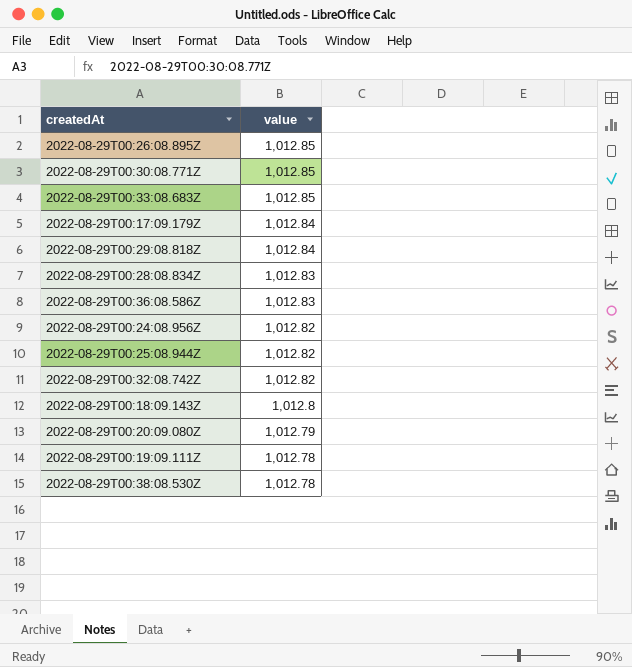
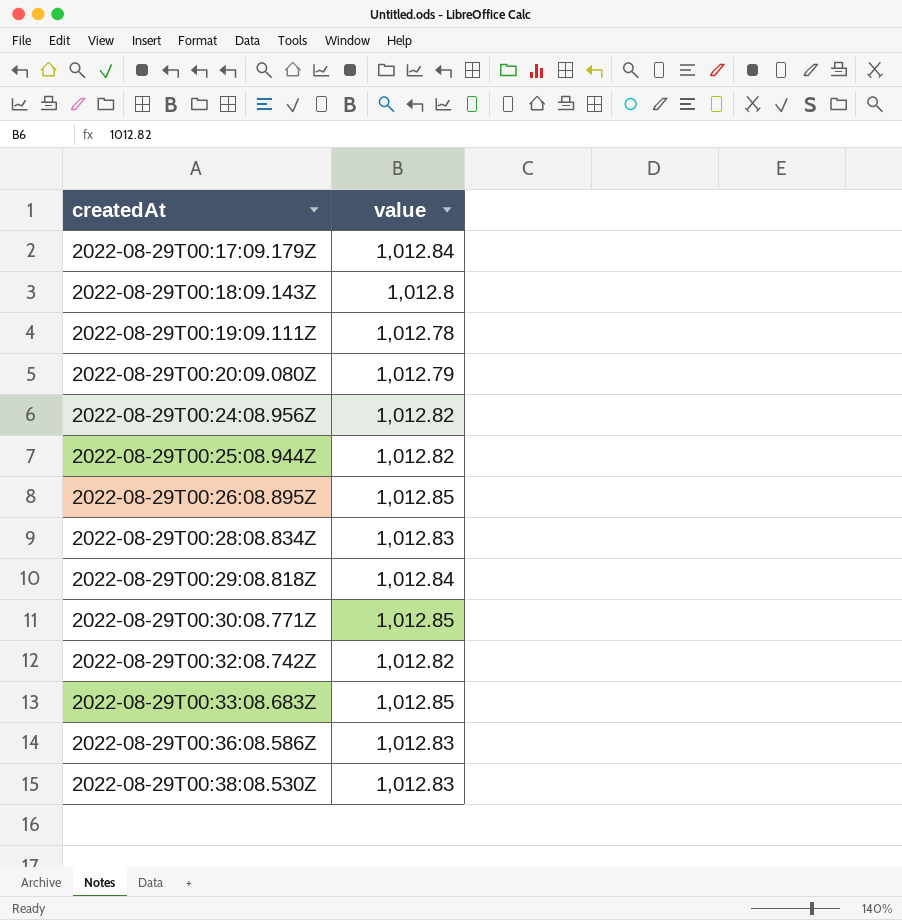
row order: value descending -> createdAt ascending
2022-08-29T00:38:08.530Z | value: 1,012.78 -> 1,012.83

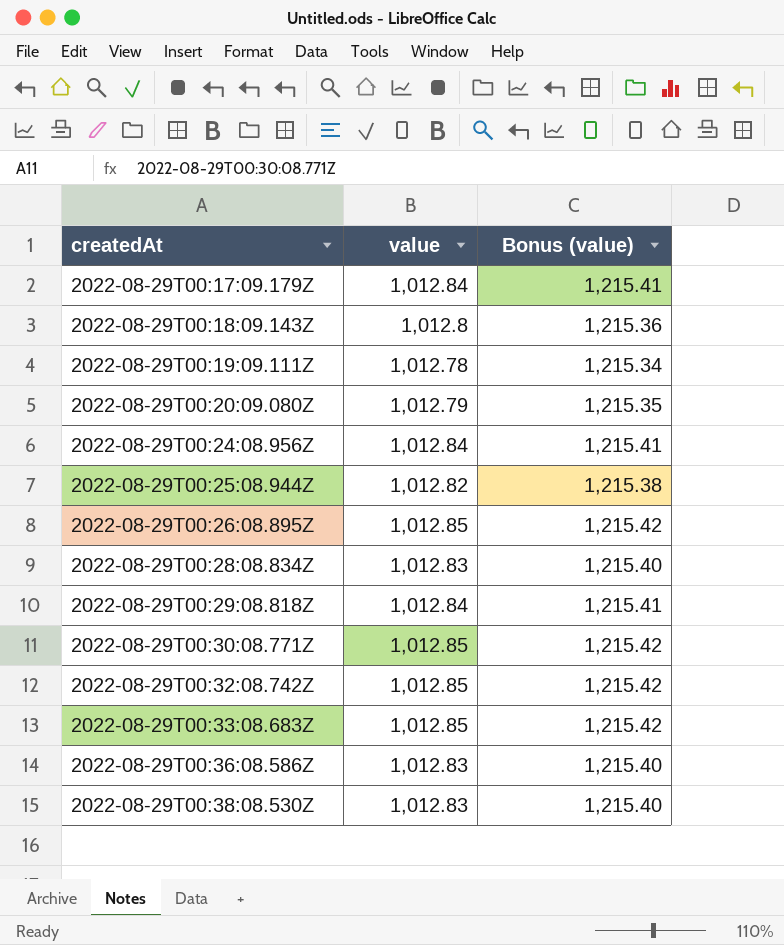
column Bonus (value) | formula: none -> [value] * 1.2
2022-08-29T00:24:08.956Z | value: 1,012.82 -> 1,012.84
2022-08-29T00:32:08.742Z | value: 1,012.82 -> 1,012.85

